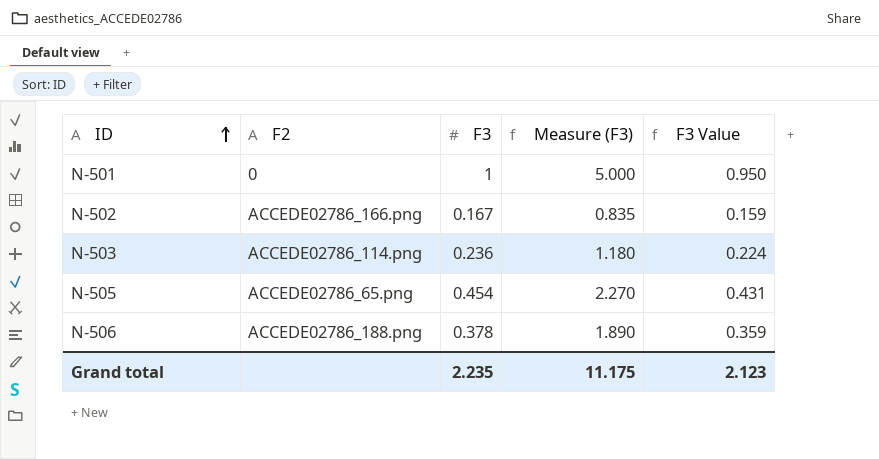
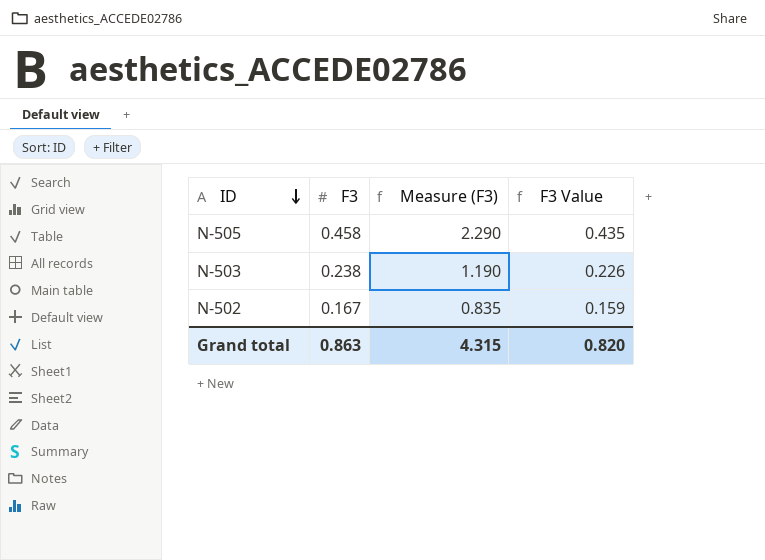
row order: ID ascending -> ID descending
column F2 | position: 2 -> none
row N-501: 0 | 1 | 5.000 | 0.950 -> none
row N-506: ACCEDE02786_188.png | 0.378 | 1.890 | 0.359 -> none
N-505 | F3: 0.454 -> 0.458
N-505 | Measure (F3): 2.270 -> 2.290
N-505 | F3 Value: 0.431 -> 0.435
N-503 | F3: 0.236 -> 0.238
N-503 | Measure (F3): 1.180 -> 1.190
N-503 | F3 Value: 0.224 -> 0.226
Grand total | F3: 2.235 -> 0.863
Grand total | Measure (F3): 11.175 -> 4.315
Grand total | F3 Value: 2.123 -> 0.820

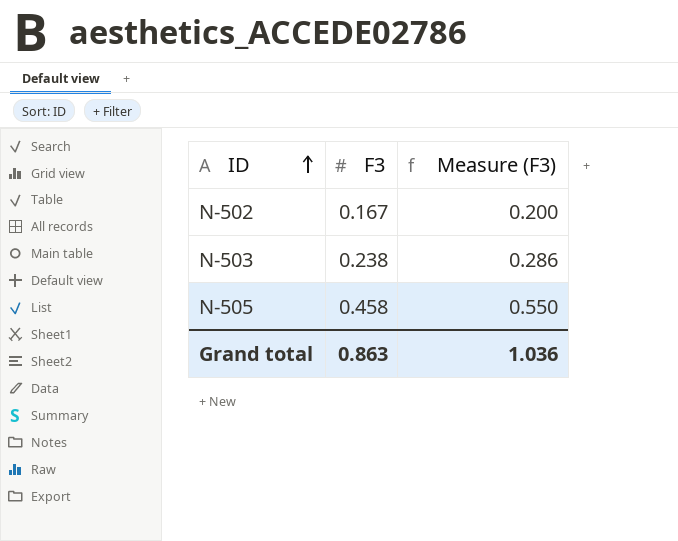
row order: ID descending -> ID ascending
column F3 Value | formula: [F3] * 0.95 -> none
column Measure (F3) | formula: [F3] * 5 -> [F3] * 1.2
Grand total | Measure (F3): 4.315 -> 1.036

